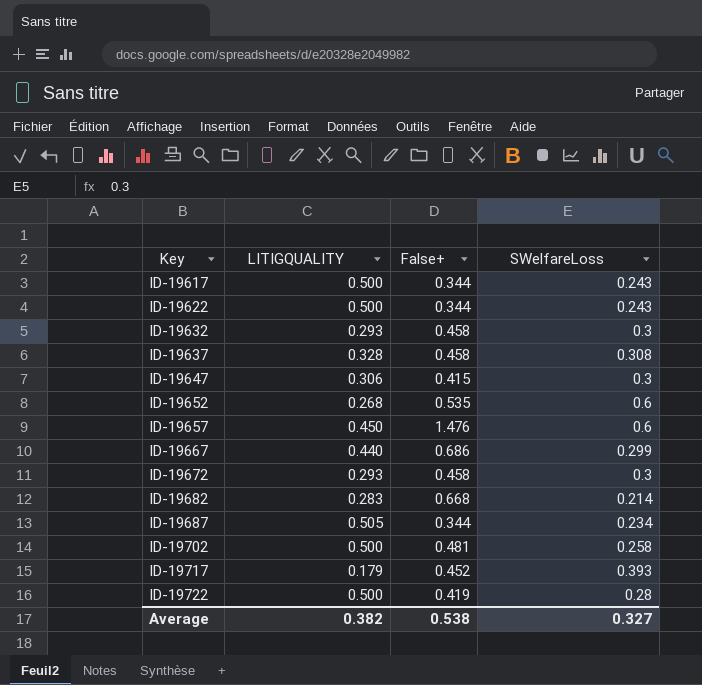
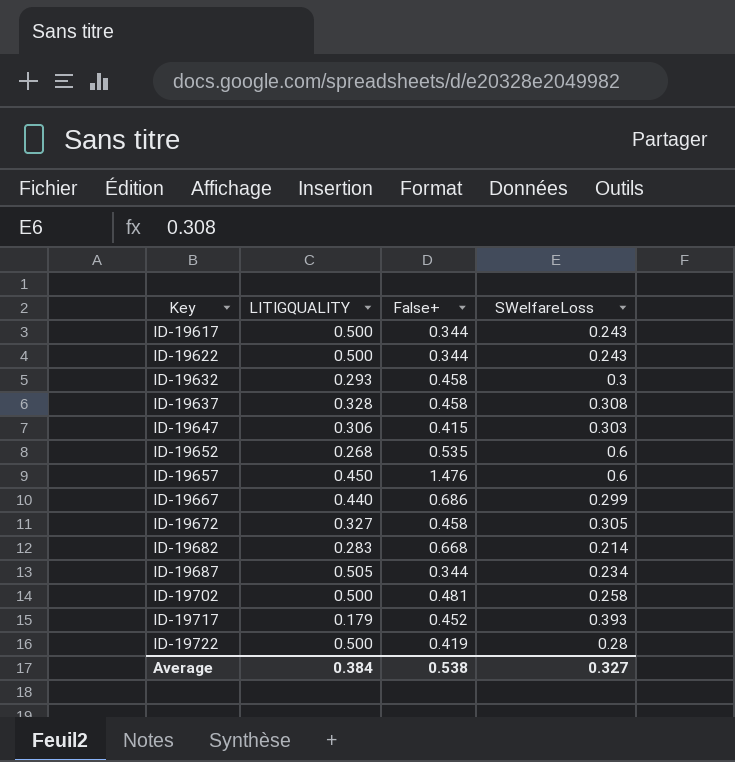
ID-19647 | SWelfareLoss: 0.3 -> 0.303
ID-19672 | LITIGQUALITY: 0.293 -> 0.327
ID-19672 | SWelfareLoss: 0.3 -> 0.305
Average | LITIGQUALITY: 0.382 -> 0.384

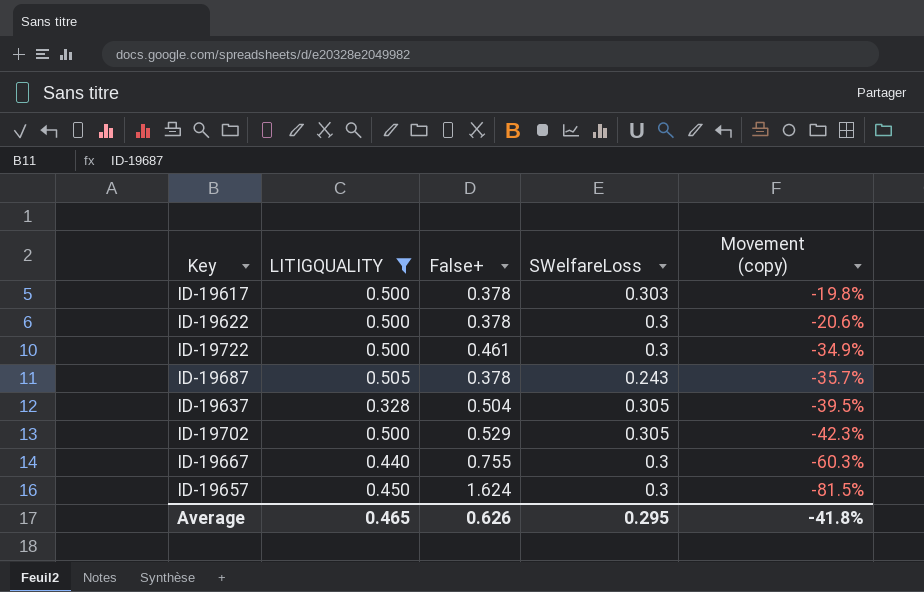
filter: none -> LITIGQUALITY >= 0.328
row order: Key ascending -> Movement (copy) descending
column Movement (copy) | formula: none -> ([SWelfareLoss] - [False+]) / [False+]
ID-19617 | False+: 0.344 -> 0.378
ID-19617 | SWelfareLoss: 0.243 -> 0.303
ID-19622 | False+: 0.344 -> 0.378
ID-19622 | SWelfareLoss: 0.243 -> 0.3
ID-19722 | False+: 0.419 -> 0.461
ID-19722 | SWelfareLoss: 0.28 -> 0.3
ID-19687 | False+: 0.344 -> 0.378
ID-19687 | SWelfareLoss: 0.234 -> 0.243
ID-19637 | False+: 0.458 -> 0.504
ID-19637 | SWelfareLoss: 0.308 -> 0.305
ID-19702 | False+: 0.481 -> 0.529
ID-19702 | SWelfareLoss: 0.258 -> 0.305
ID-19667 | False+: 0.686 -> 0.755
ID-19667 | SWelfareLoss: 0.299 -> 0.3
ID-19657 | False+: 1.476 -> 1.624
ID-19657 | SWelfareLoss: 0.6 -> 0.3
Average | LITIGQUALITY: 0.384 -> 0.465
Average | False+: 0.538 -> 0.626
Average | SWelfareLoss: 0.327 -> 0.295

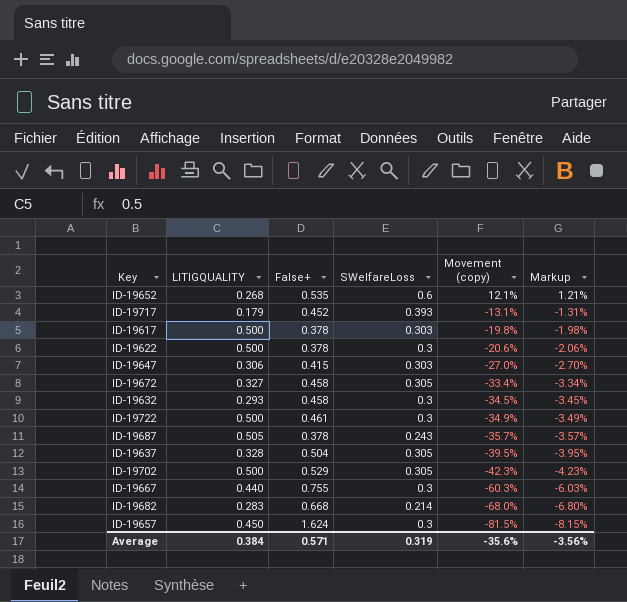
filter: LITIGQUALITY >= 0.328 -> none
column Markup | formula: none -> [Movement (copy)] * 0.1
Average | LITIGQUALITY: 0.465 -> 0.384
Average | False+: 0.626 -> 0.571
Average | SWelfareLoss: 0.295 -> 0.319
Average | Movement (copy): -41.8% -> -35.6%

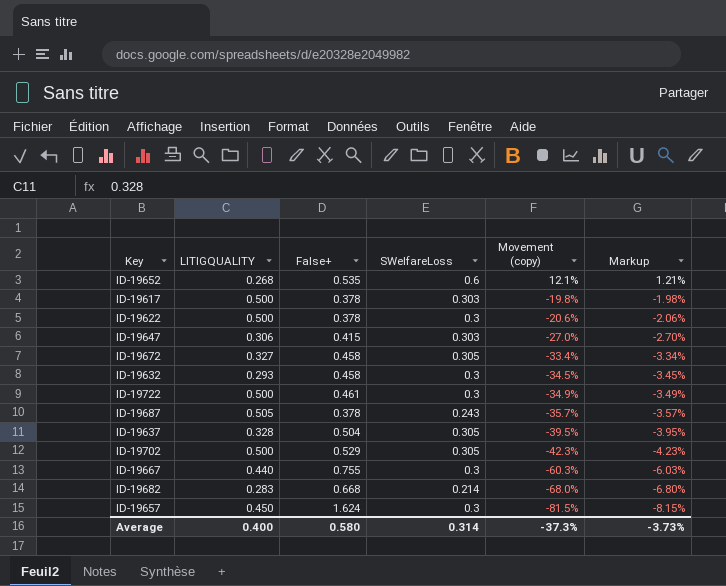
row ID-19717: 0.179 | 0.452 | 0.393 | -13.1% | -1.31% -> none
Average | LITIGQUALITY: 0.384 -> 0.400
Average | False+: 0.571 -> 0.580
Average | SWelfareLoss: 0.319 -> 0.314
Average | Movement (copy): -35.6% -> -37.3%
Average | Markup: -3.56% -> -3.73%

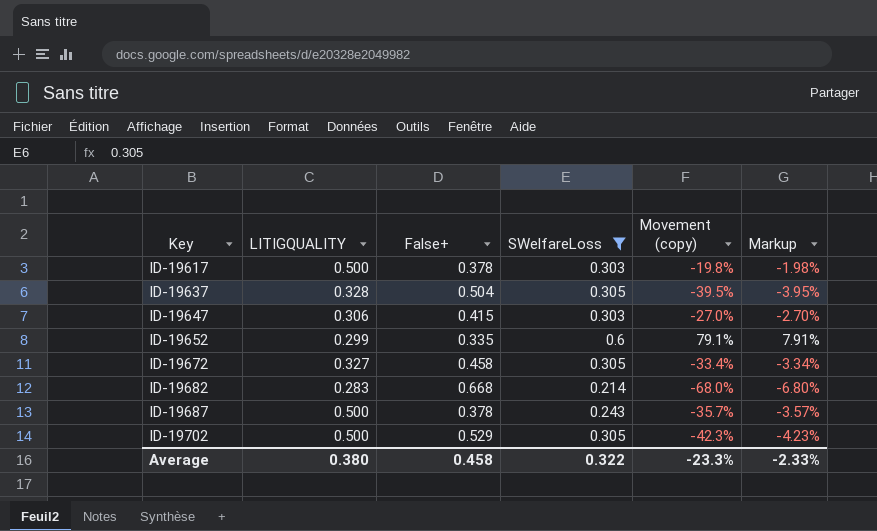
filter: none -> SWelfareLoss != 0.3
row order: Movement (copy) descending -> Key ascending
ID-19652 | LITIGQUALITY: 0.268 -> 0.299
ID-19652 | False+: 0.535 -> 0.335
ID-19652 | Movement (copy): 12.1% -> 79.1%
ID-19652 | Markup: 1.21% -> 7.91%
ID-19687 | LITIGQUALITY: 0.505 -> 0.500
Average | LITIGQUALITY: 0.400 -> 0.380
Average | False+: 0.580 -> 0.458
Average | SWelfareLoss: 0.314 -> 0.322
Average | Movement (copy): -37.3% -> -23.3%
Average | Markup: -3.73% -> -2.33%

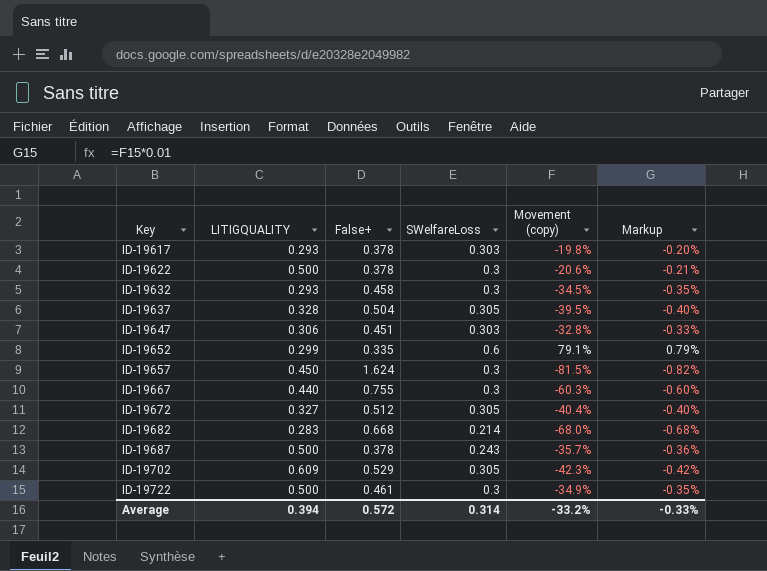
filter: SWelfareLoss != 0.3 -> none
column Markup | formula: [Movement (copy)] * 0.1 -> [Movement (copy)] * 0.01
ID-19617 | LITIGQUALITY: 0.500 -> 0.293
ID-19647 | False+: 0.415 -> 0.451
ID-19647 | Movement (copy): -27.0% -> -32.8%
ID-19672 | False+: 0.458 -> 0.512
ID-19672 | Movement (copy): -33.4% -> -40.4%
ID-19702 | LITIGQUALITY: 0.500 -> 0.609
Average | LITIGQUALITY: 0.380 -> 0.394
Average | False+: 0.458 -> 0.572
Average | SWelfareLoss: 0.322 -> 0.314
Average | Movement (copy): -23.3% -> -33.2%
Average | Markup: -2.33% -> -0.33%

